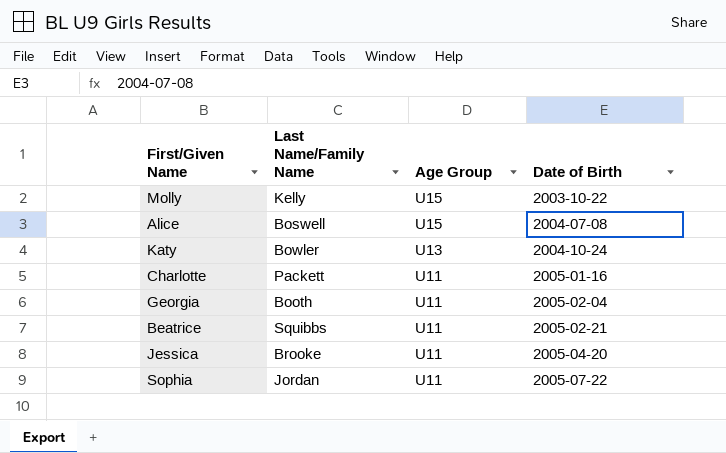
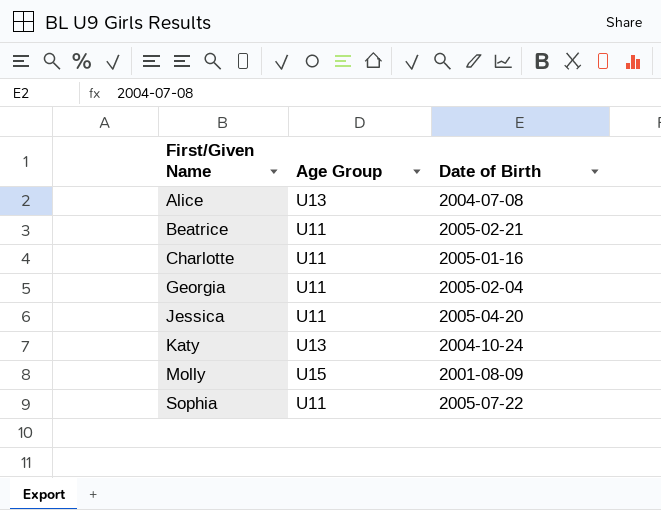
row order: Age Group descending -> First/Given Name ascending
column Last Name/Family Name | position: 2 -> none
Alice | Age Group: U15 -> U13
Molly | Date of Birth: 2003-10-22 -> 2001-08-09

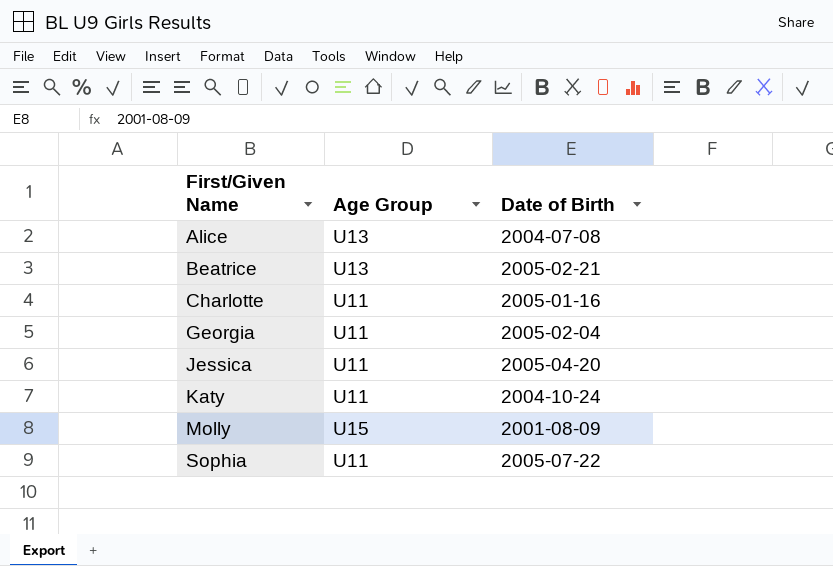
Beatrice | Age Group: U11 -> U13
Katy | Age Group: U13 -> U11

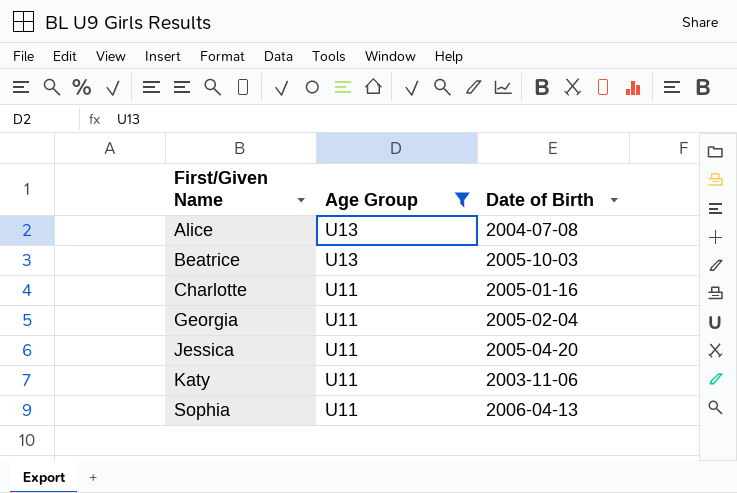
filter: none -> Age Group != U15
Beatrice | Date of Birth: 2005-02-21 -> 2005-10-03
Katy | Date of Birth: 2004-10-24 -> 2003-11-06
Sophia | Date of Birth: 2005-07-22 -> 2006-04-13

